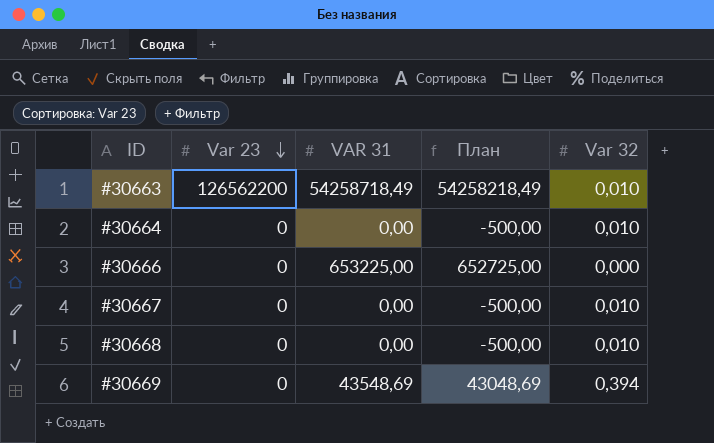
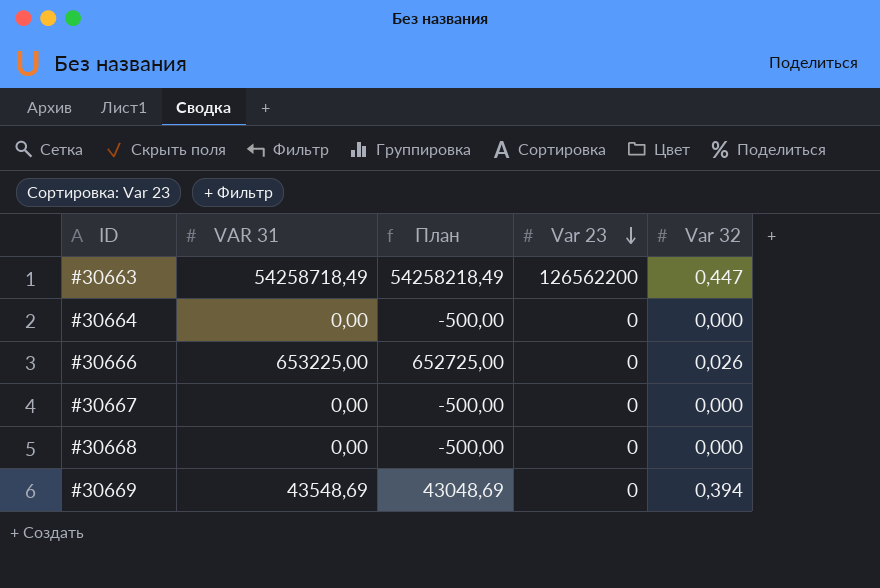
column Var 23 | position: 2 -> 4
#30663 | Var 32: 0,010 -> 0,447
#30664 | Var 32: 0,010 -> 0,000
#30666 | Var 32: 0,000 -> 0,026
#30667 | Var 32: 0,010 -> 0,000
#30668 | Var 32: 0,010 -> 0,000

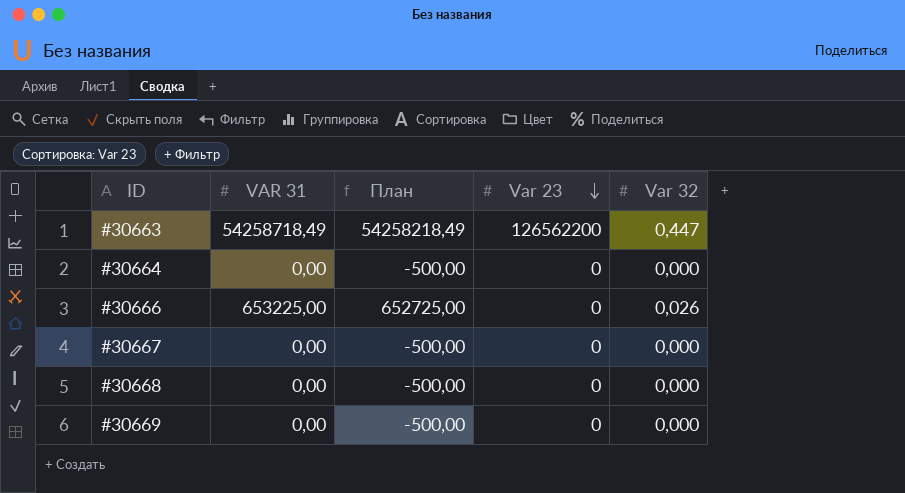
#30669 | VAR 31: 43548,69 -> 0,00
#30669 | План: 43048,69 -> -500,00
#30669 | Var 32: 0,394 -> 0,000

